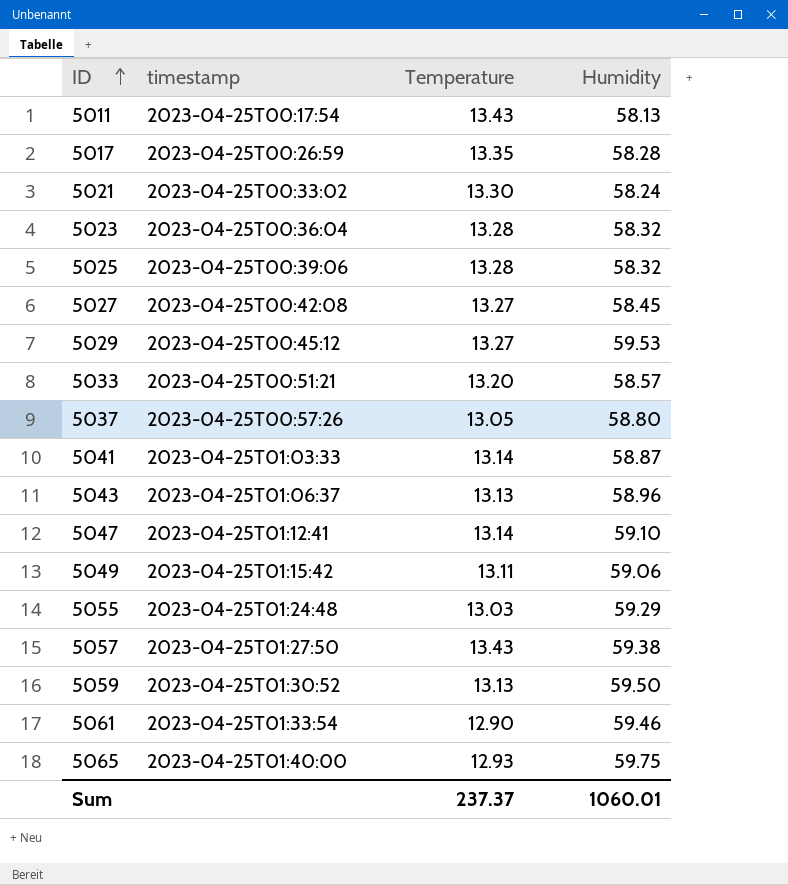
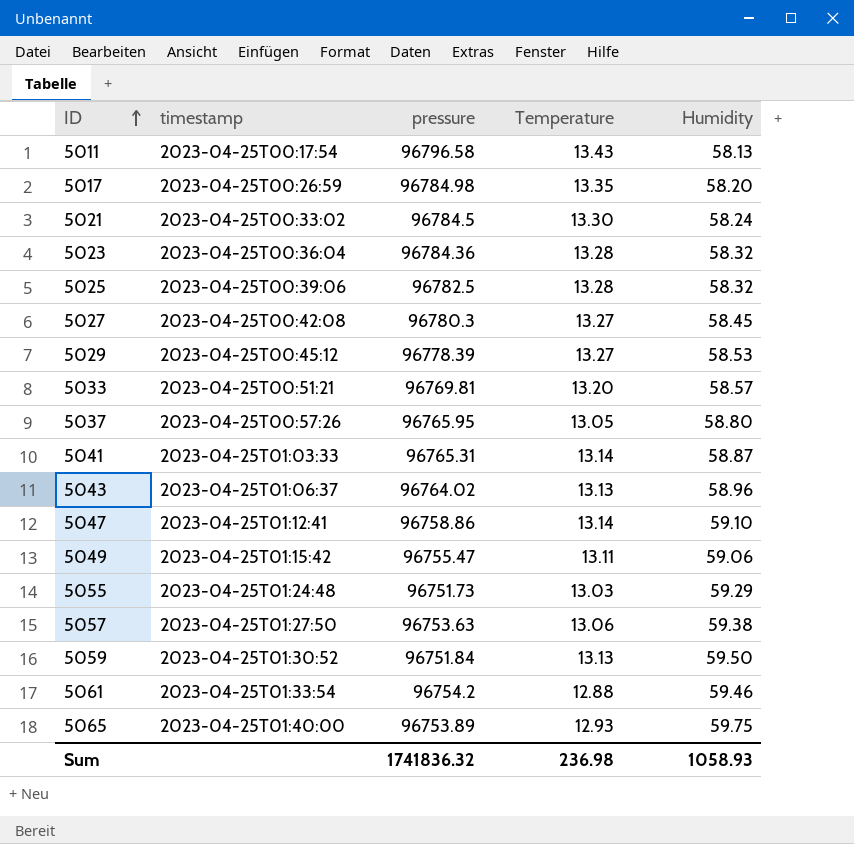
column pressure | position: none -> 3
5017 | Humidity: 58.28 -> 58.20
5029 | Humidity: 59.53 -> 58.53
5057 | Temperature: 13.43 -> 13.06
5061 | Temperature: 12.90 -> 12.88
Sum | Temperature: 237.37 -> 236.98
Sum | Humidity: 1060.01 -> 1058.93

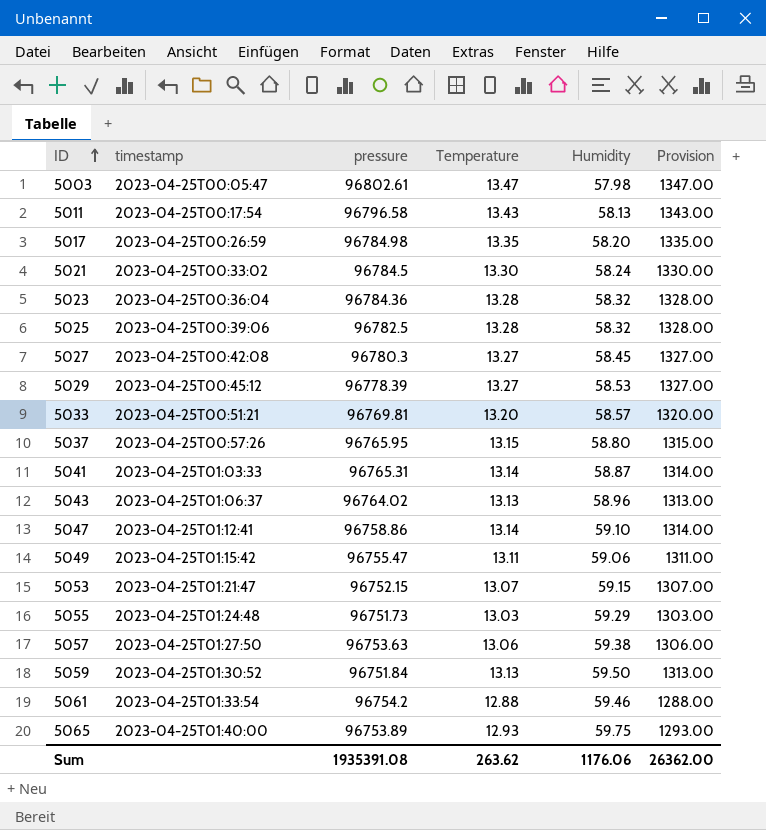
column Provision | formula: none -> [Temperature] * 100
row 5003: none -> 2023-04-25T00:05:47 | 96802.61 | 13.47 | 57.98 | 1347.00
5037 | Temperature: 13.05 -> 13.15
row 5053: none -> 2023-04-25T01:21:47 | 96752.15 | 13.07 | 59.15 | 1307.00
Sum | pressure: 1741836.32 -> 1935391.08
Sum | Temperature: 236.98 -> 263.62
Sum | Humidity: 1058.93 -> 1176.06

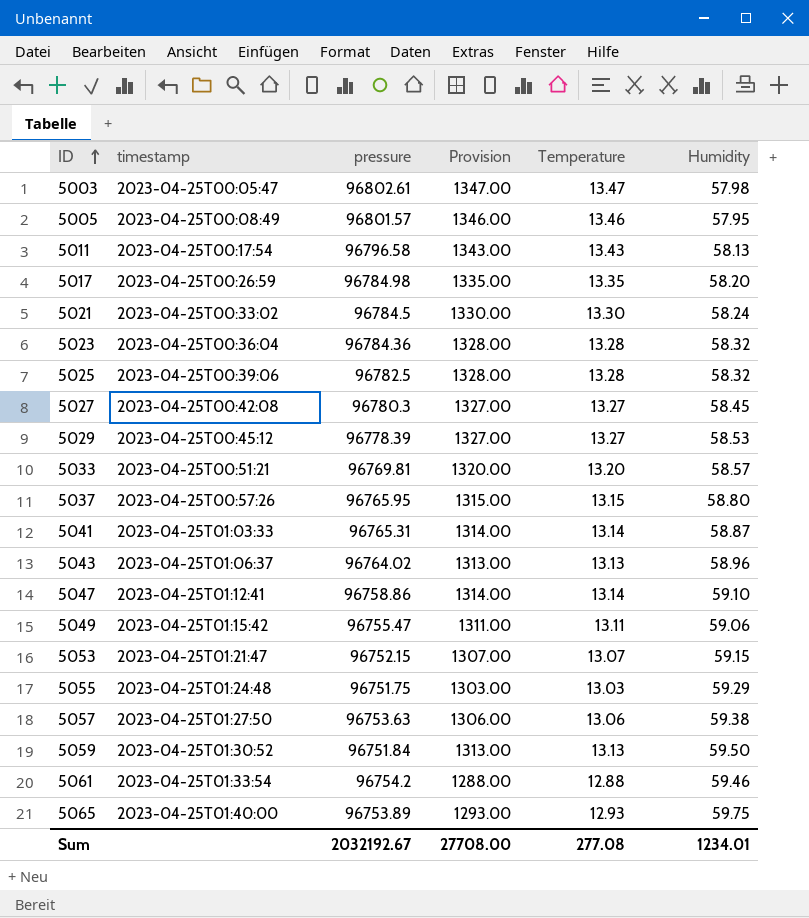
column Provision | position: 6 -> 4
row 5005: none -> 2023-04-25T00:08:49 | 96801.57 | 1346.00 | 13.46 | 57.95
5055 | pressure: 96751.73 -> 96751.75
Sum | pressure: 1935391.08 -> 2032192.67
Sum | Provision: 26362.00 -> 27708.00
Sum | Temperature: 263.62 -> 277.08
Sum | Humidity: 1176.06 -> 1234.01

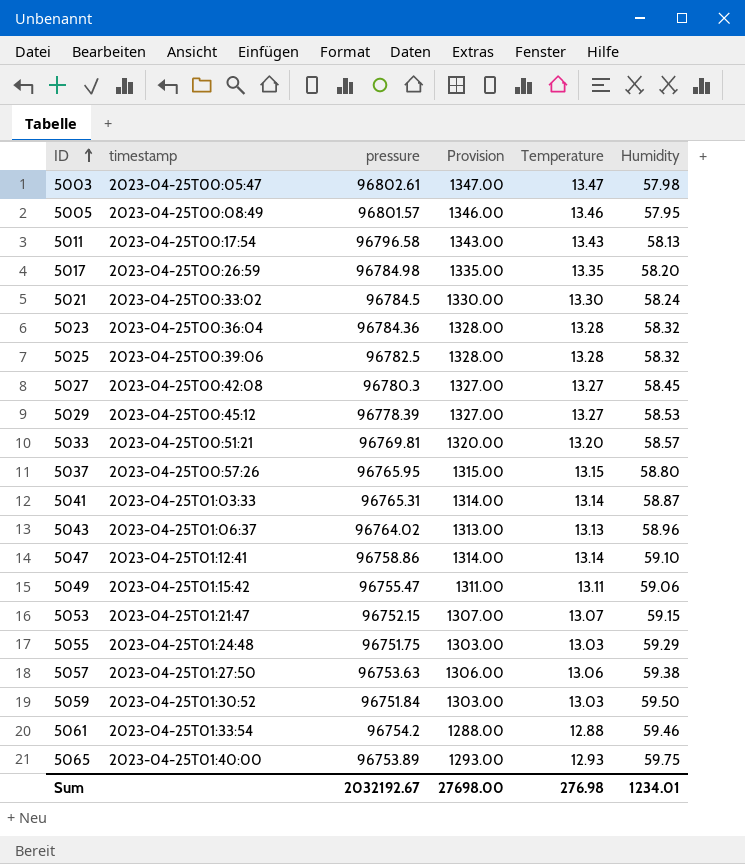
5059 | Provision: 1313.00 -> 1303.00
5059 | Temperature: 13.13 -> 13.03
Sum | Provision: 27708.00 -> 27698.00
Sum | Temperature: 277.08 -> 276.98

